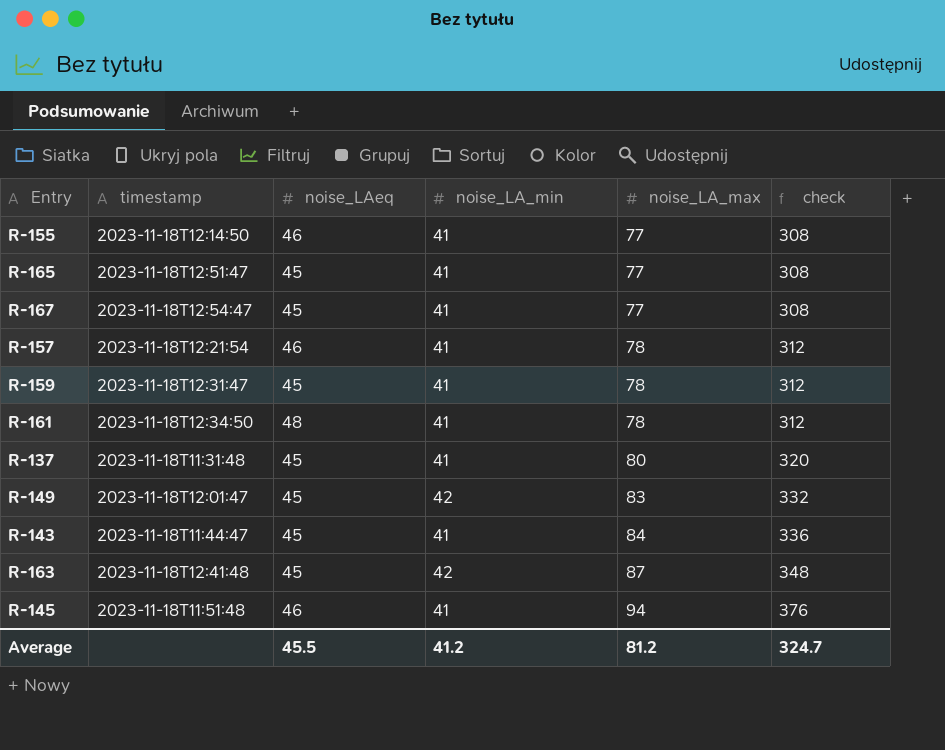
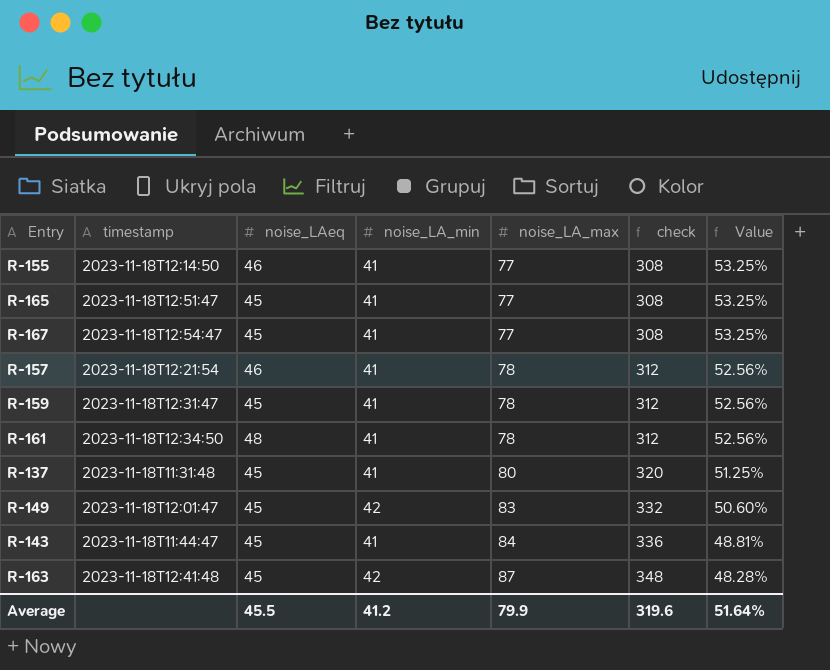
column Value | formula: none -> [noise_LA_min] / [noise_LA_max]
row R-145: 2023-11-18T11:51:48 | 46 | 41 | 94 | 376 -> none
Average | noise_LA_max: 81.2 -> 79.9
Average | check: 324.7 -> 319.6

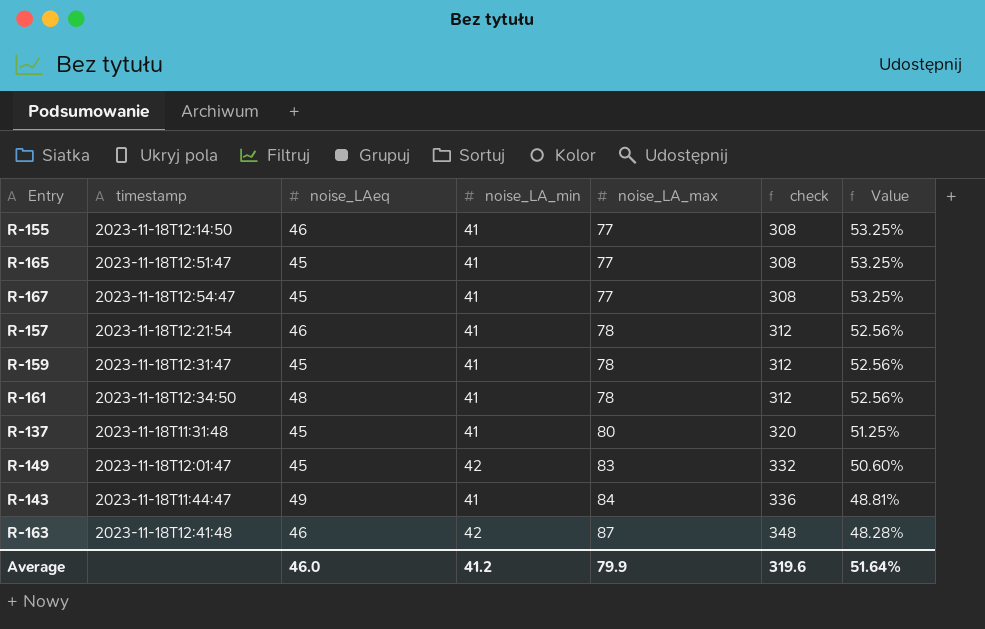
R-143 | noise_LAeq: 45 -> 49
R-163 | noise_LAeq: 45 -> 46
Average | noise_LAeq: 45.5 -> 46.0

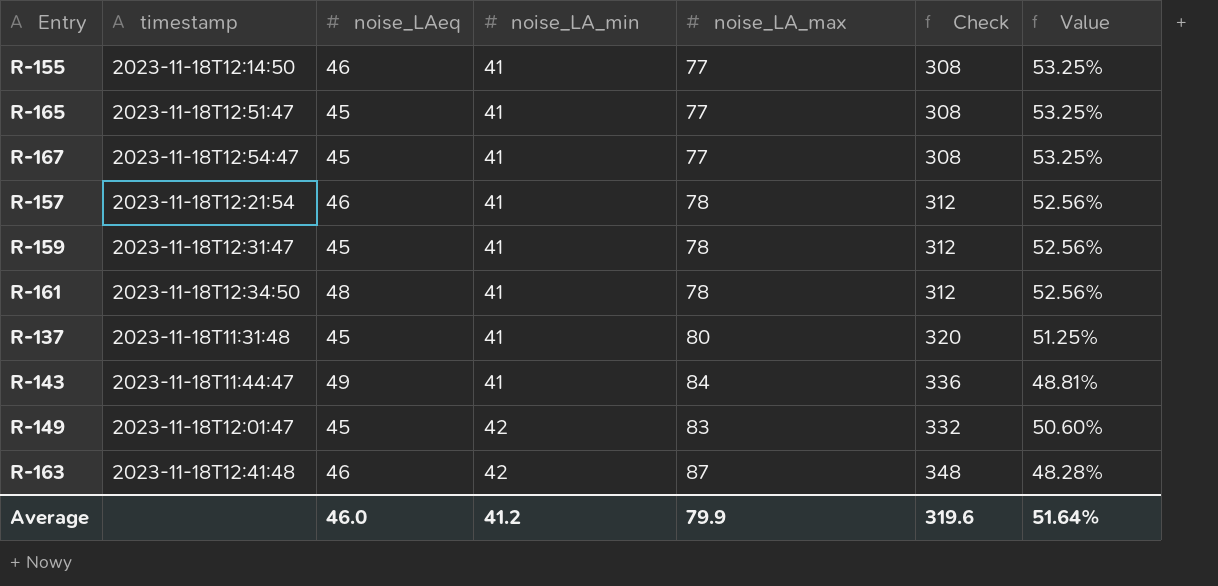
row order: noise_LA_max ascending -> noise_LA_min ascending
column name: check -> Check

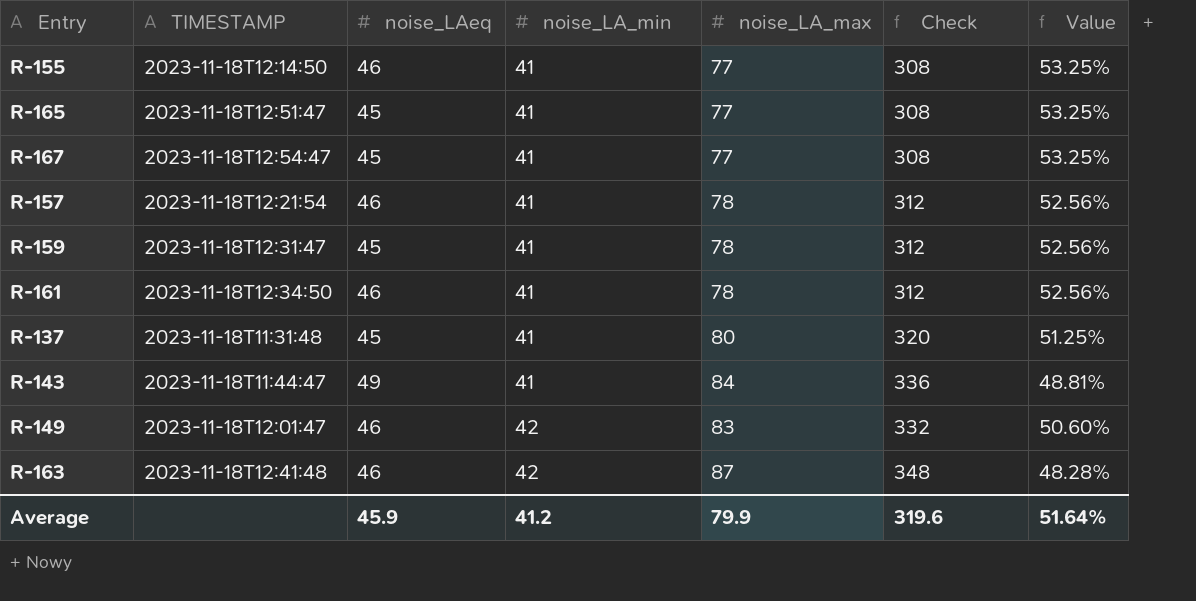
column name: timestamp -> TIMESTAMP
R-161 | noise_LAeq: 48 -> 46
R-149 | noise_LAeq: 45 -> 46
Average | noise_LAeq: 46.0 -> 45.9

